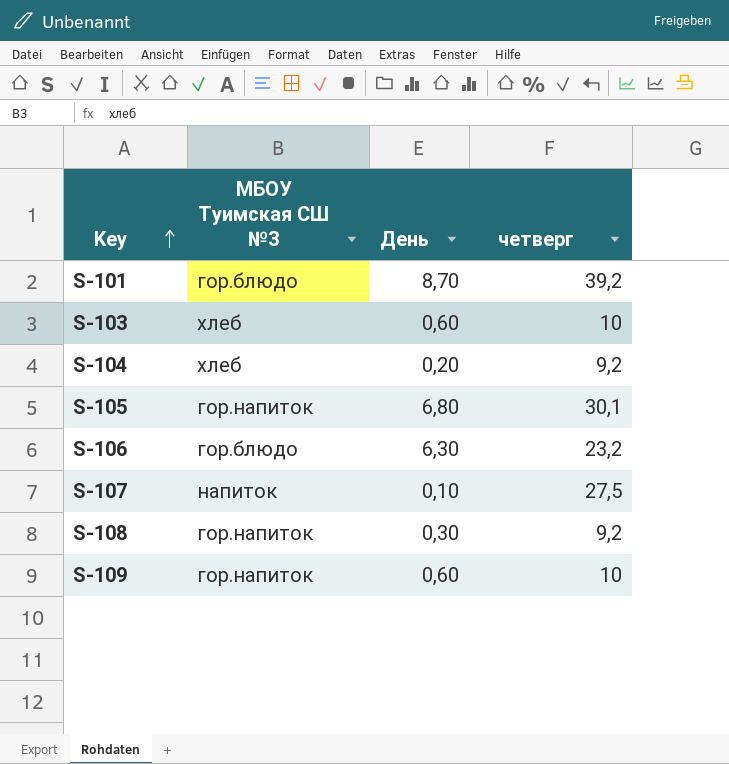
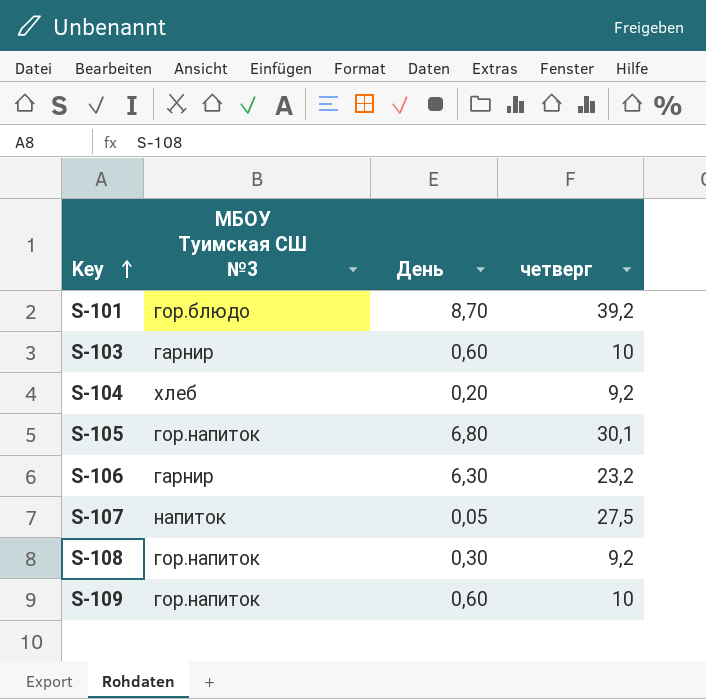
S-103 | МБОУ Туимская СШ №3: хлеб -> гарнир
S-106 | МБОУ Туимская СШ №3: гор.блюдо -> гарнир
S-107 | День: 0,10 -> 0,05

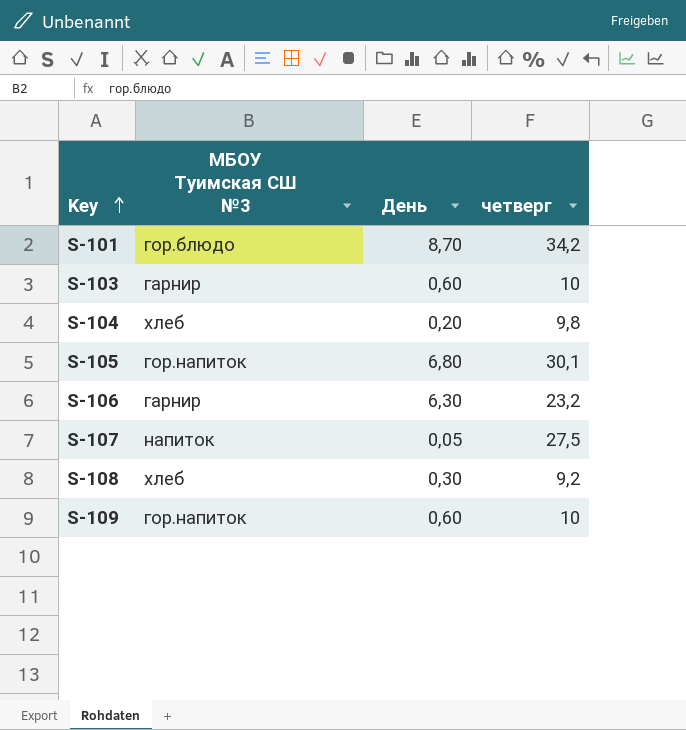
S-101 | четверг: 39,2 -> 34,2
S-104 | четверг: 9,2 -> 9,8
S-108 | МБОУ Туимская СШ №3: гор.напиток -> хлеб

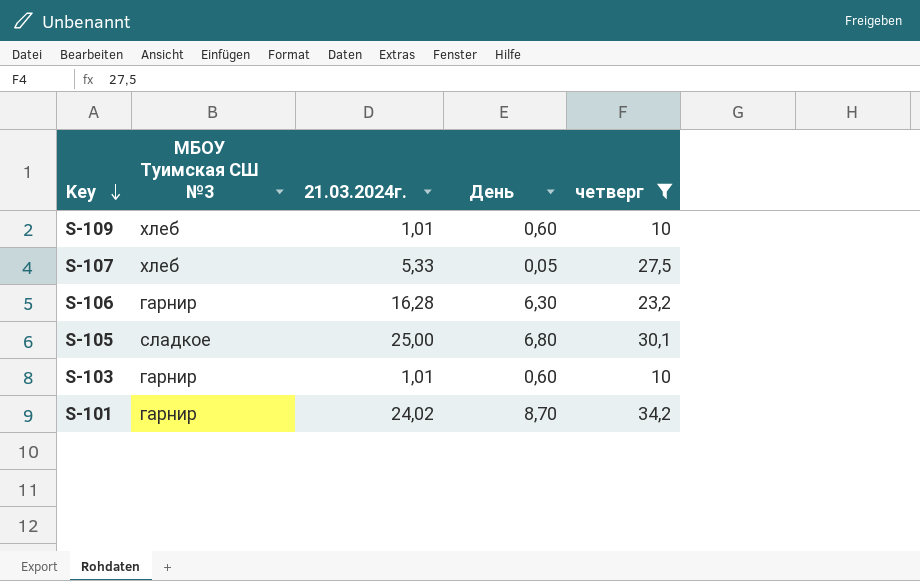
filter: none -> четверг >= 10
row order: Key ascending -> Key descending
column 21.03.2024г. | position: none -> 3
S-109 | МБОУ Туимская СШ №3: гор.напиток -> хлеб
S-107 | МБОУ Туимская СШ №3: напиток -> хлеб
S-105 | МБОУ Туимская СШ №3: гор.напиток -> сладкое
S-101 | МБОУ Туимская СШ №3: гор.блюдо -> гарнир

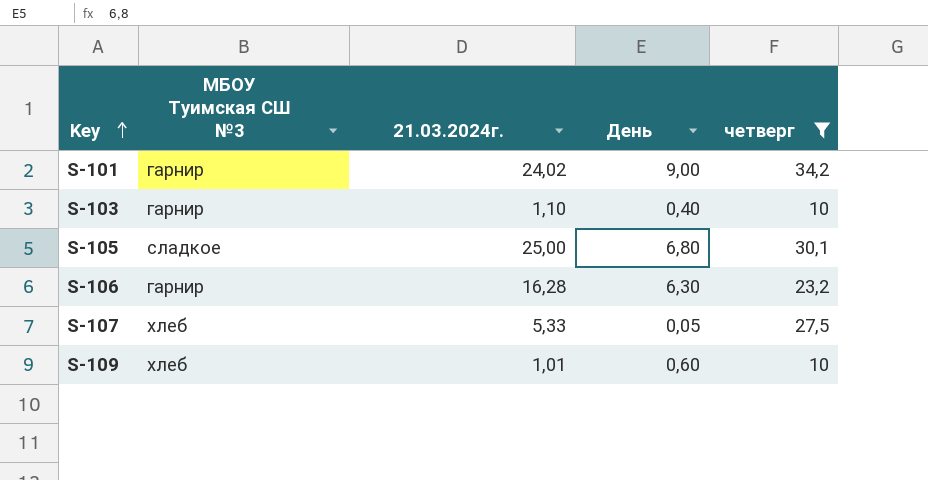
row order: Key descending -> Key ascending
S-101 | День: 8,70 -> 9,00
S-103 | 21.03.2024г.: 1,01 -> 1,10
S-103 | День: 0,60 -> 0,40

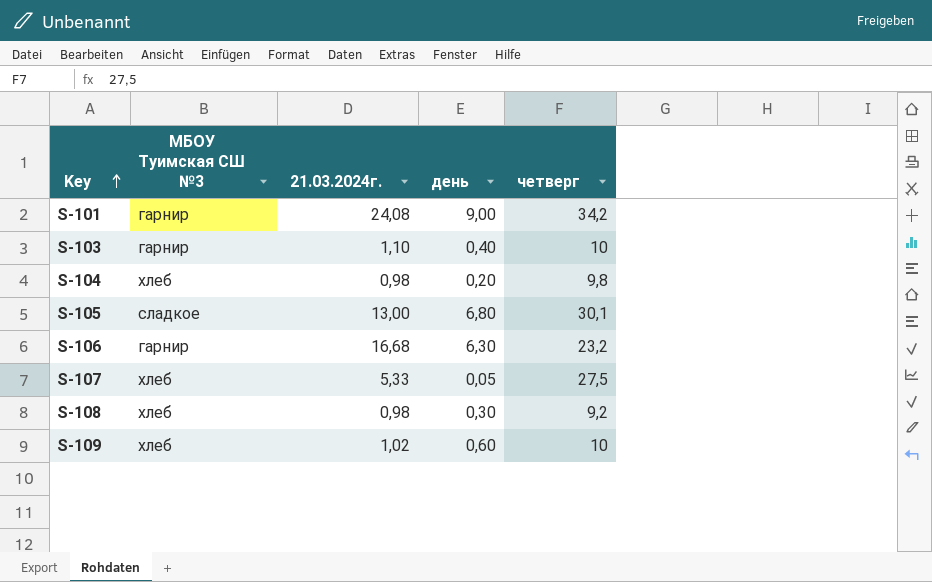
filter: четверг >= 10 -> none
column name: День -> день
S-101 | 21.03.2024г.: 24,02 -> 24,08
S-105 | 21.03.2024г.: 25,00 -> 13,00
S-106 | 21.03.2024г.: 16,28 -> 16,68
S-109 | 21.03.2024г.: 1,01 -> 1,02

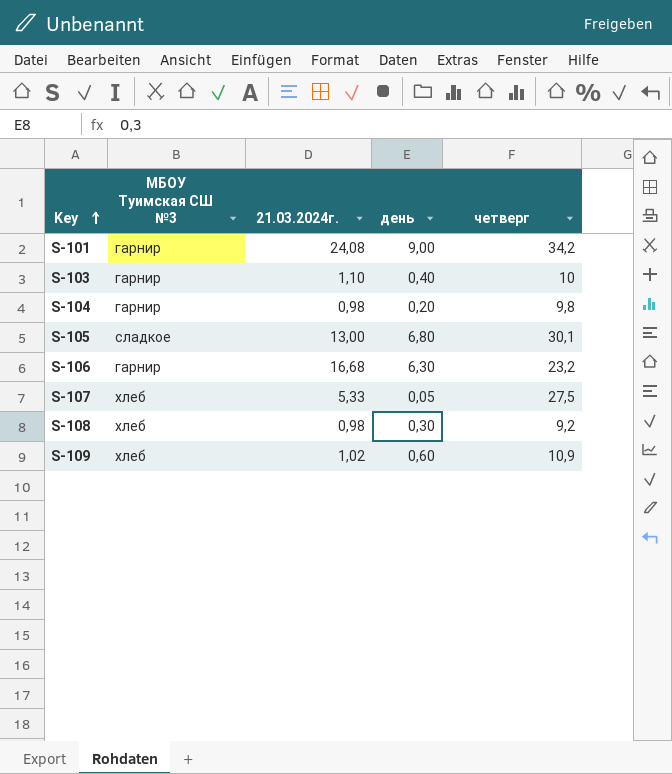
S-104 | МБОУ Туимская СШ №3: хлеб -> гарнир
S-109 | четверг: 10 -> 10,9

